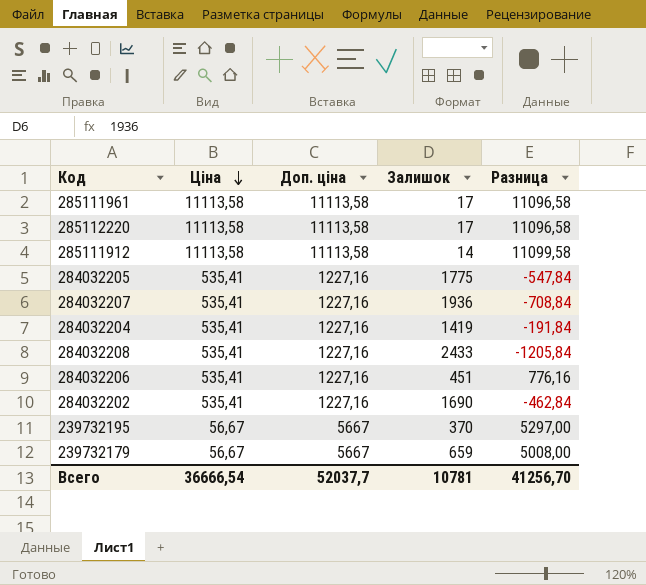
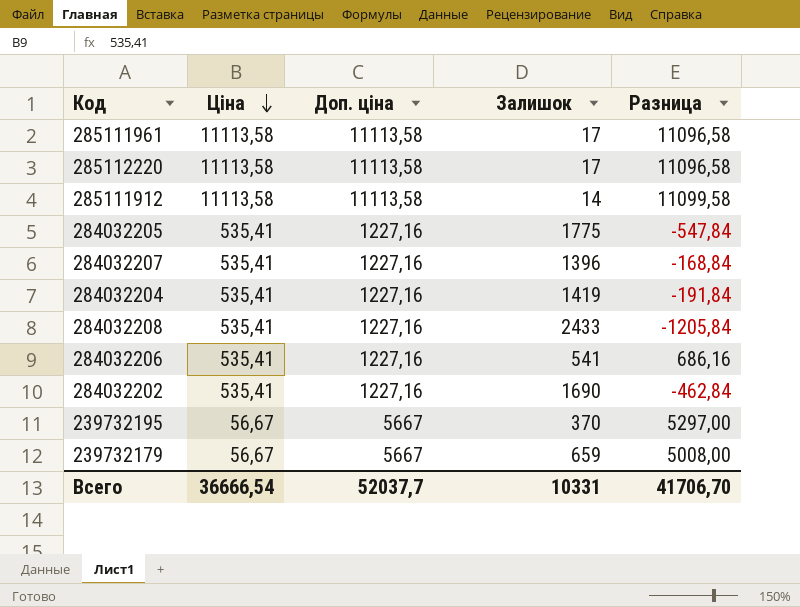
284032207 | Залишок: 1936 -> 1396
284032207 | Разница: -708,84 -> -168,84
284032206 | Залишок: 451 -> 541
284032206 | Разница: 776,16 -> 686,16
Всего | Залишок: 10781 -> 10331
Всего | Разница: 41256,70 -> 41706,70

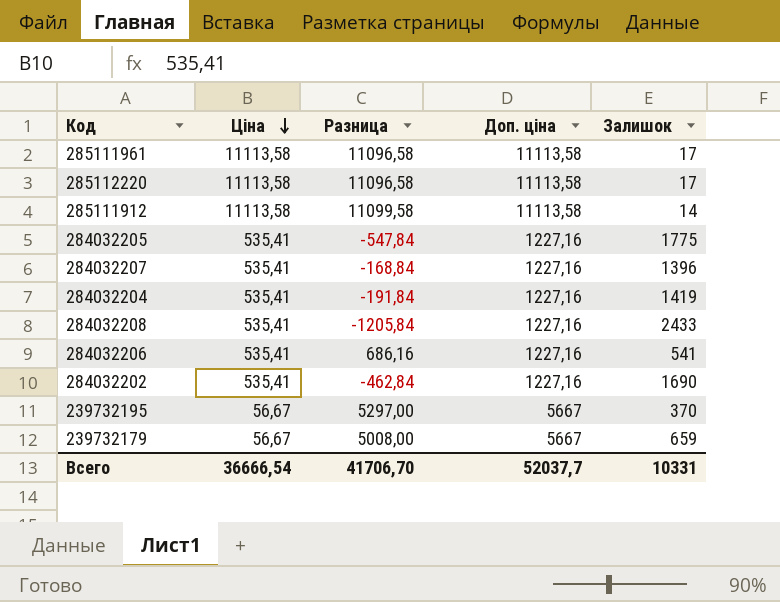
column Разница | position: 5 -> 3

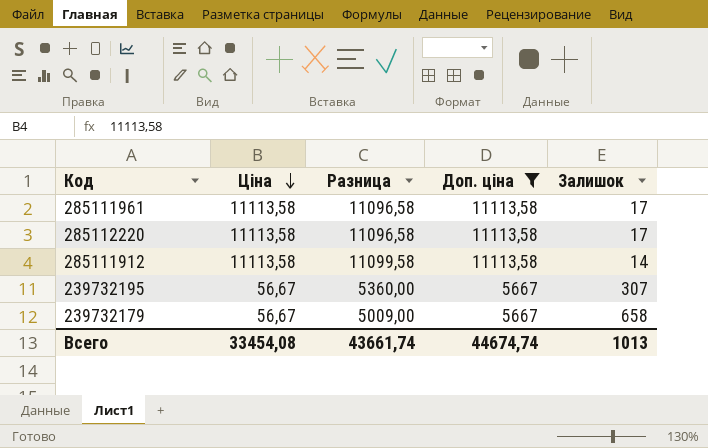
filter: none -> Доп. ціна != 1227,16
239732195 | Разница: 5297,00 -> 5360,00
239732195 | Залишок: 370 -> 307
239732179 | Разница: 5008,00 -> 5009,00
239732179 | Залишок: 659 -> 658
Всего | Ціна: 36666,54 -> 33454,08
Всего | Разница: 41706,70 -> 43661,74
Всего | Доп. ціна: 52037,7 -> 44674,74
Всего | Залишок: 10331 -> 1013

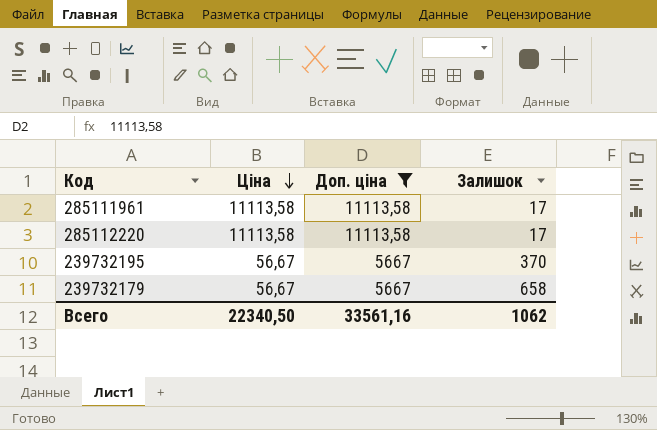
column Разница | formula: [Доп. ціна] - [Залишок] -> none
row 285111912: 11113,58 | 11099,58 | 11113,58 | 14 -> none
239732195 | Залишок: 307 -> 370
Всего | Ціна: 33454,08 -> 22340,50
Всего | Доп. ціна: 44674,74 -> 33561,16
Всего | Залишок: 1013 -> 1062

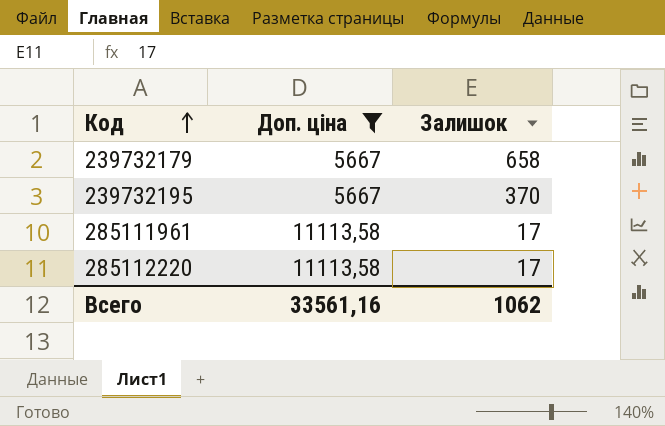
row order: Ціна descending -> Код ascending
column Ціна | position: 2 -> none

